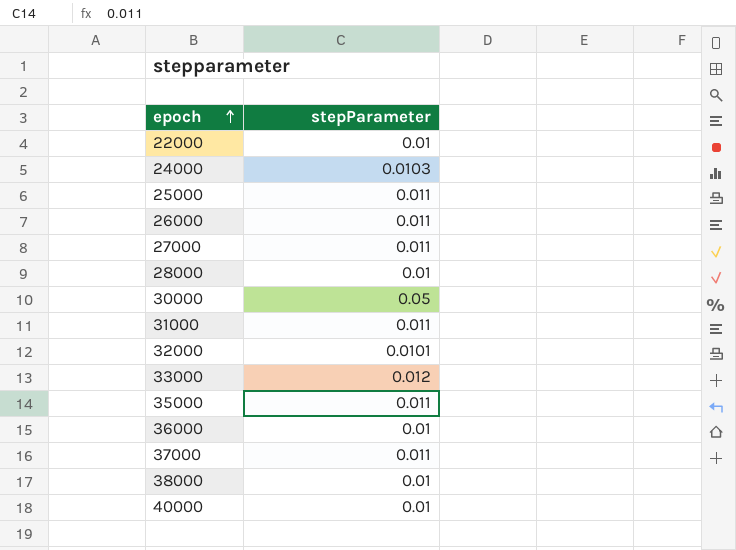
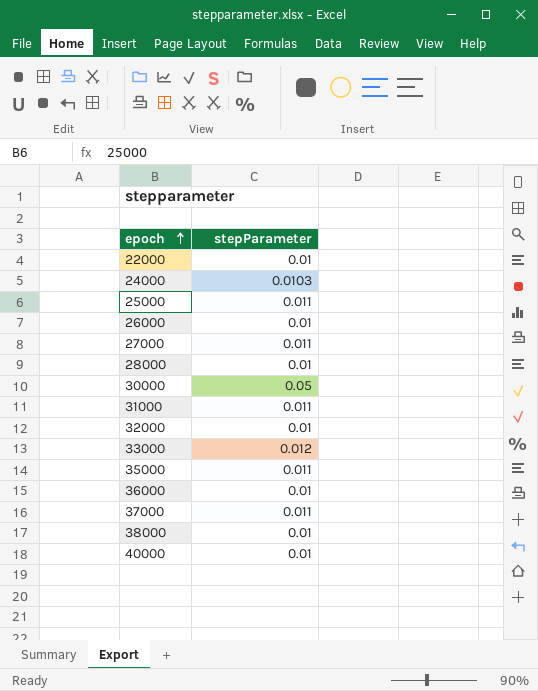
26000 | stepParameter: 0.011 -> 0.01
32000 | stepParameter: 0.0101 -> 0.01

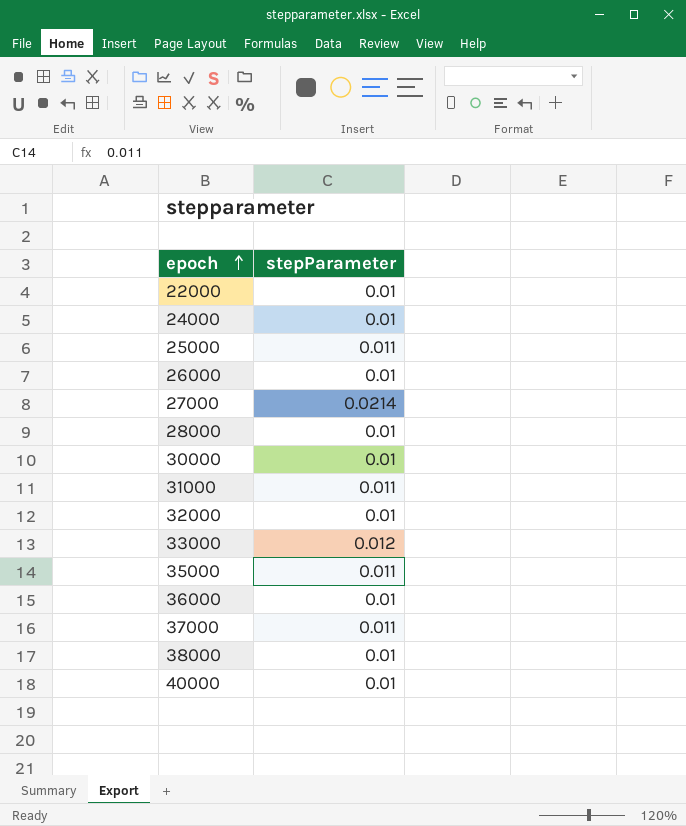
24000 | stepParameter: 0.0103 -> 0.01
27000 | stepParameter: 0.011 -> 0.0214
30000 | stepParameter: 0.05 -> 0.01

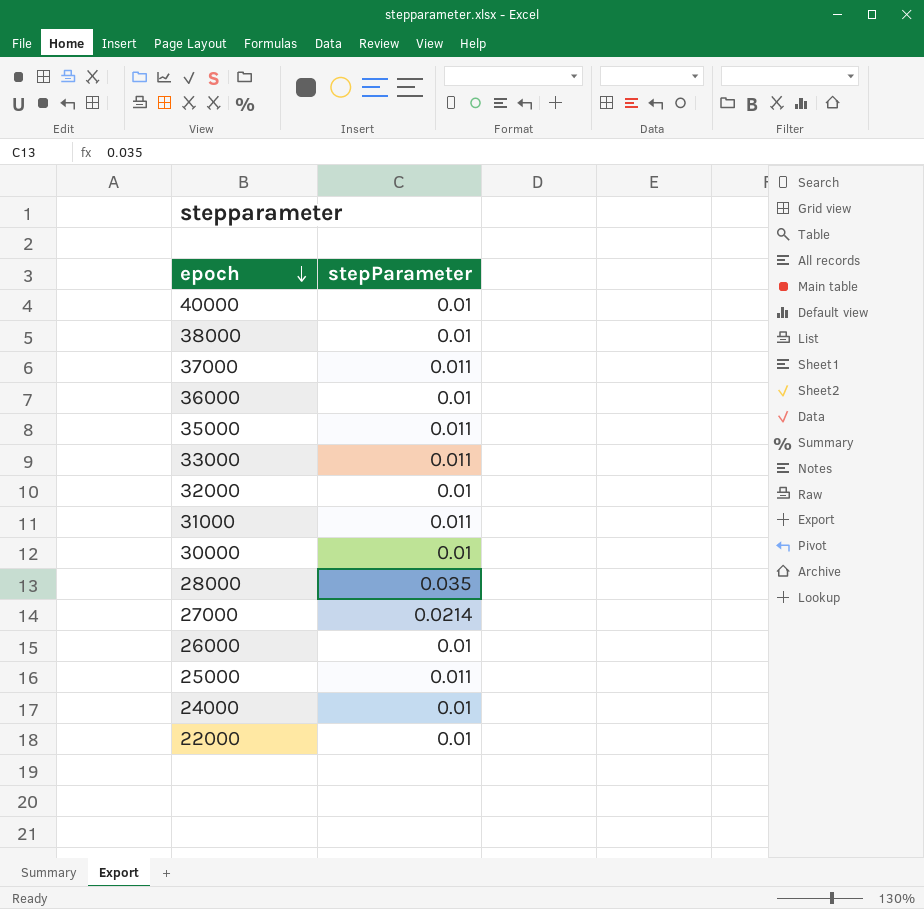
row order: epoch ascending -> epoch descending
33000 | stepParameter: 0.012 -> 0.011
28000 | stepParameter: 0.01 -> 0.035

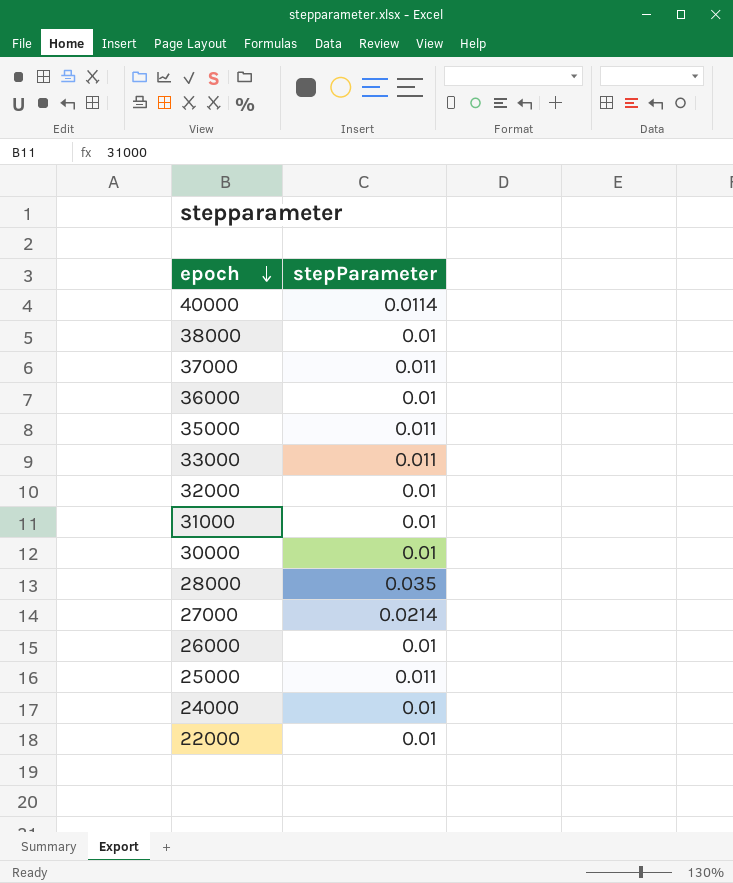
40000 | stepParameter: 0.01 -> 0.0114
31000 | stepParameter: 0.011 -> 0.01

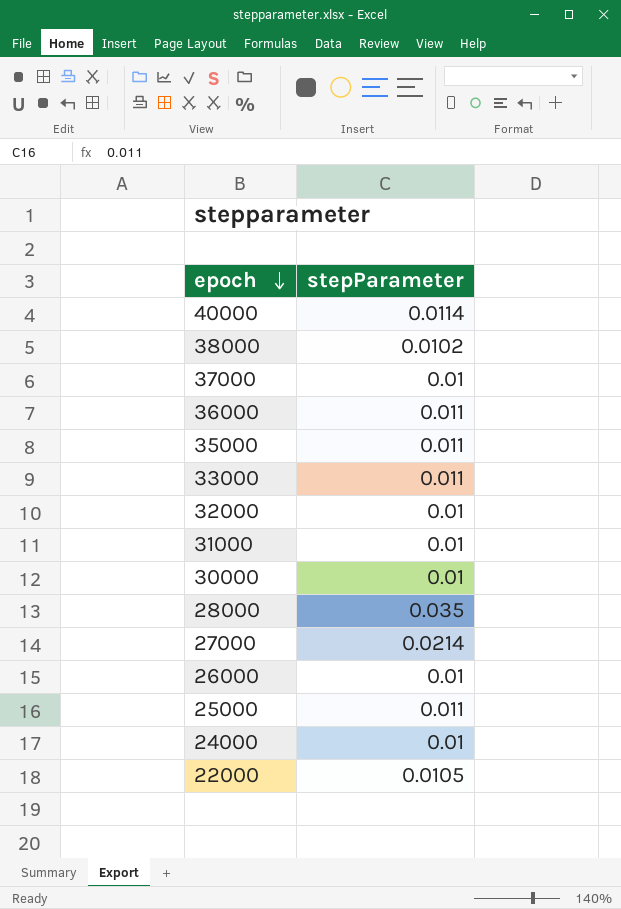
38000 | stepParameter: 0.01 -> 0.0102
37000 | stepParameter: 0.011 -> 0.01
36000 | stepParameter: 0.01 -> 0.011
22000 | stepParameter: 0.01 -> 0.0105

